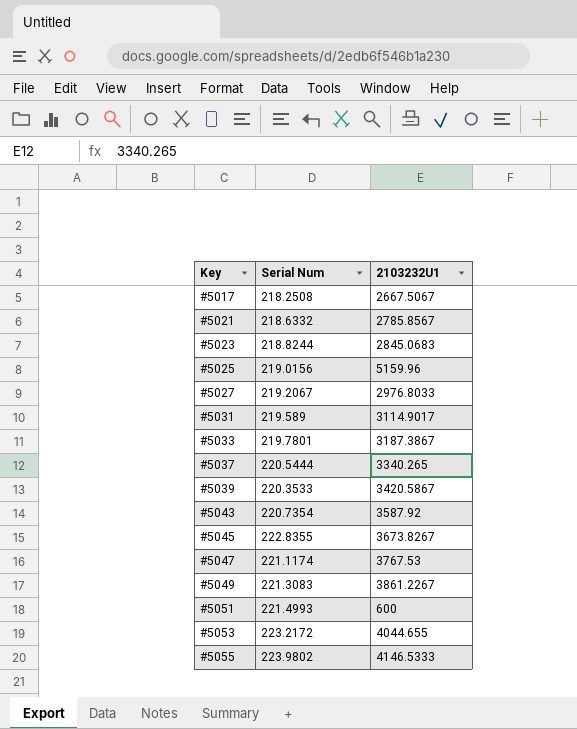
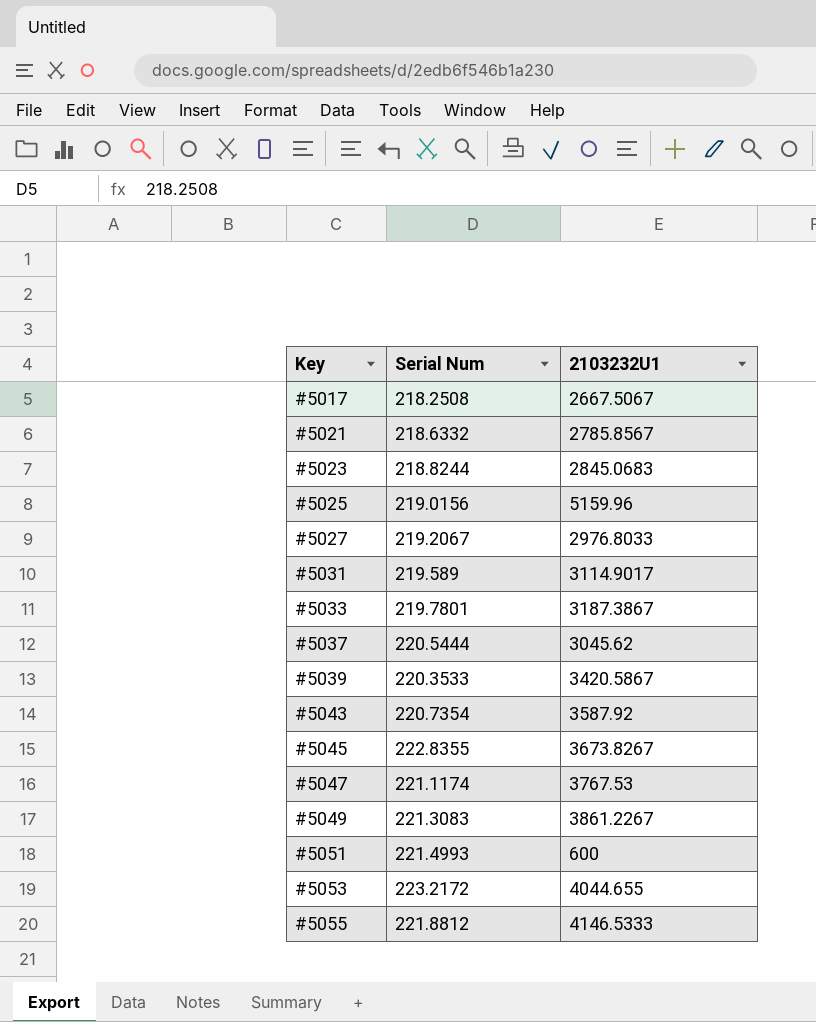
#5037 | 2103232U1: 3340.265 -> 3045.62
#5055 | Serial Num: 223.9802 -> 221.8812

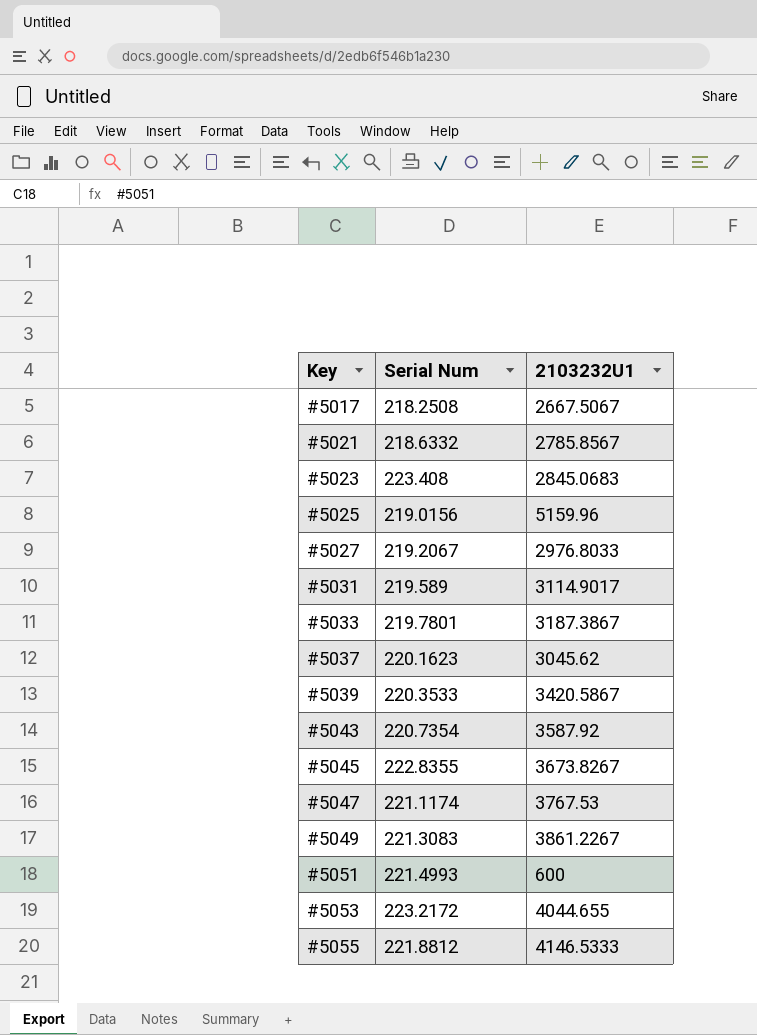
#5023 | Serial Num: 218.8244 -> 223.408
#5037 | Serial Num: 220.5444 -> 220.1623

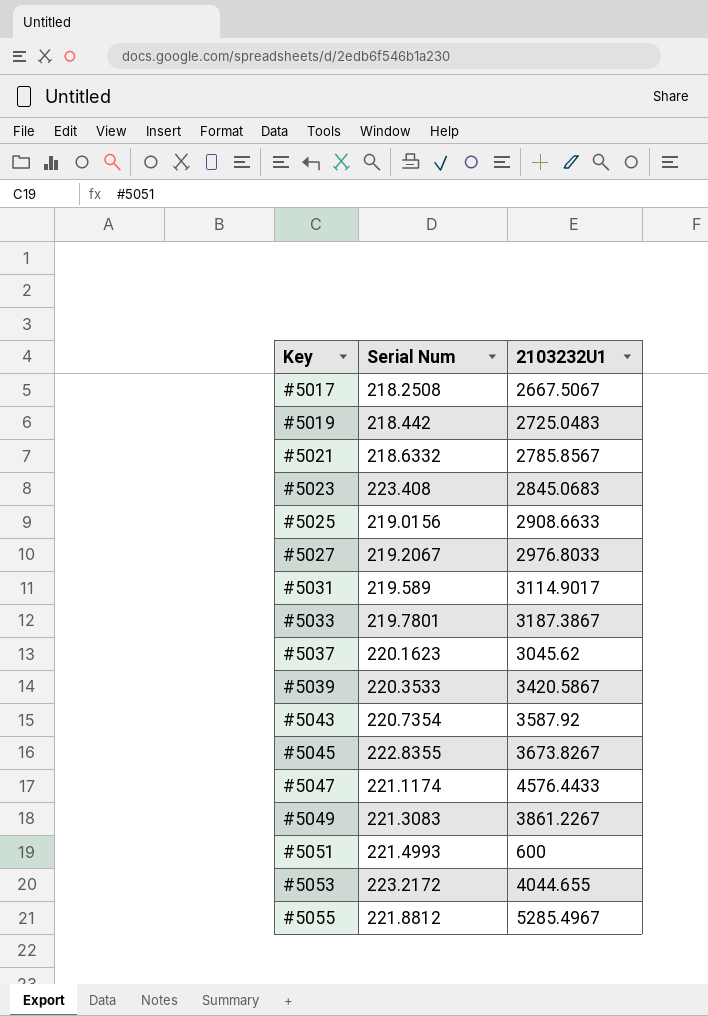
row #5019: none -> 218.442 | 2725.0483
#5025 | 2103232U1: 5159.96 -> 2908.6633
#5047 | 2103232U1: 3767.53 -> 4576.4433
#5055 | 2103232U1: 4146.5333 -> 5285.4967

